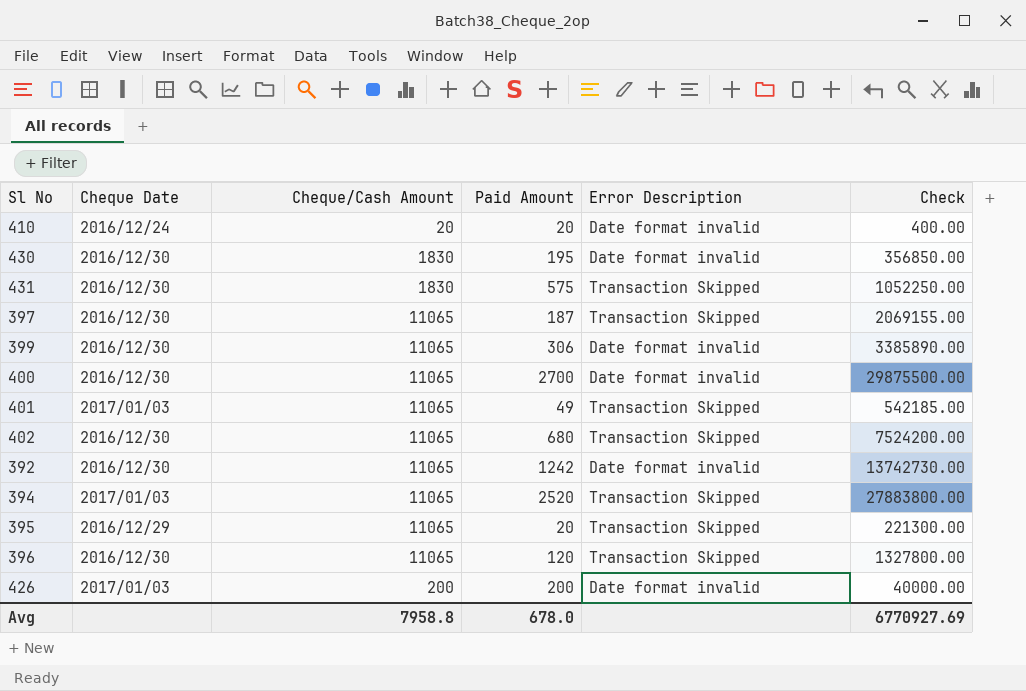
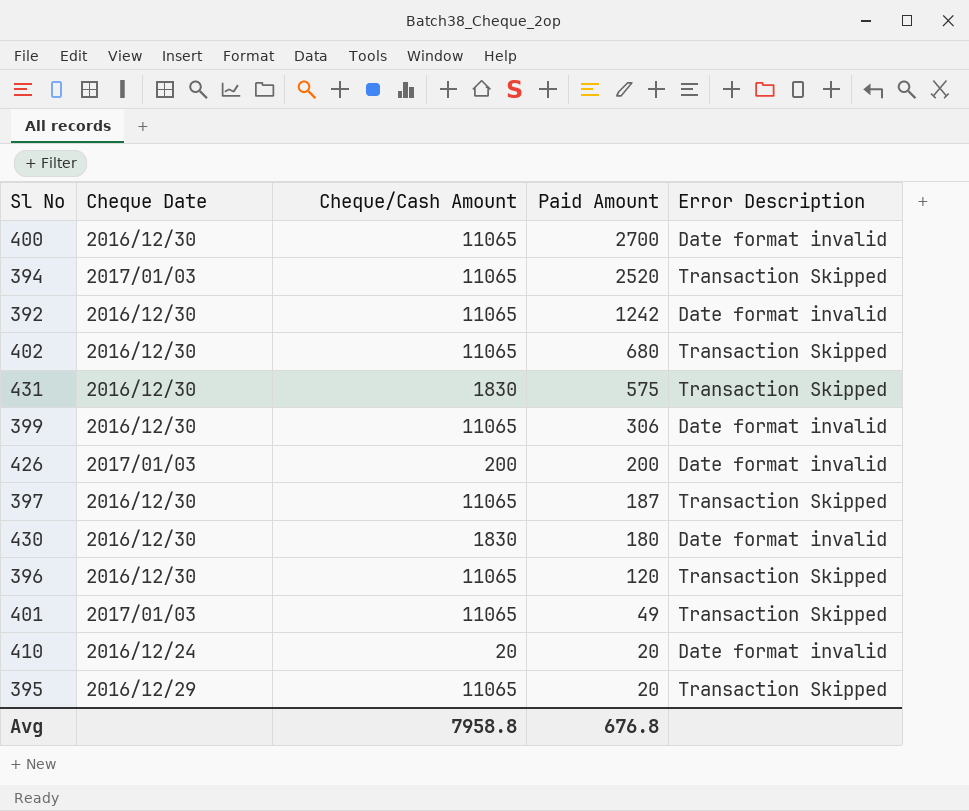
row order: none -> Paid Amount descending
column Check | formula: [Cheque/Cash Amount] * [Paid Amount] -> none
430 | Paid Amount: 195 -> 180
Avg | Paid Amount: 678.0 -> 676.8

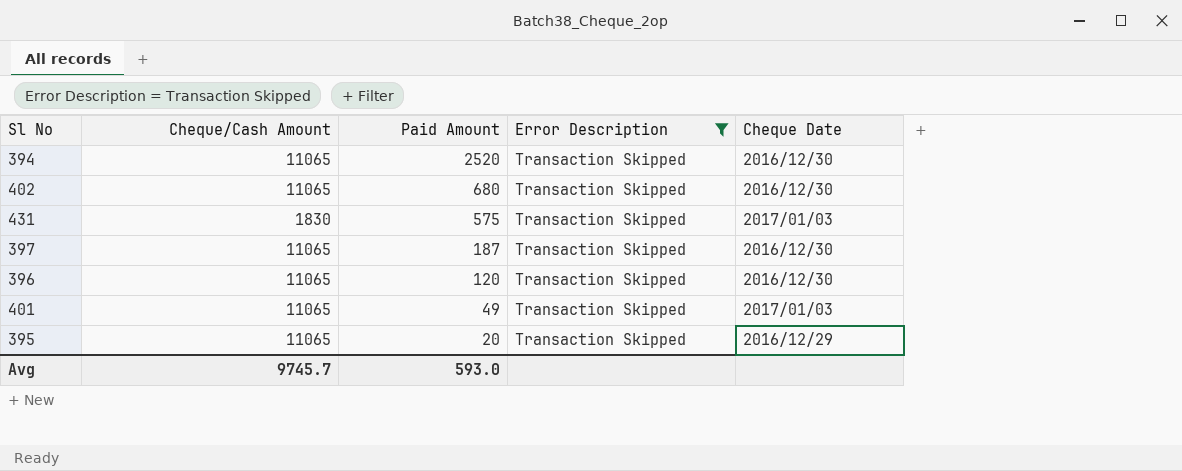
filter: none -> Error Description = Transaction Skipped
column Cheque Date | position: 2 -> 5
394 | Cheque Date: 2017/01/03 -> 2016/12/30
431 | Cheque Date: 2016/12/30 -> 2017/01/03
Avg | Cheque/Cash Amount: 7958.8 -> 9745.7
Avg | Paid Amount: 676.8 -> 593.0

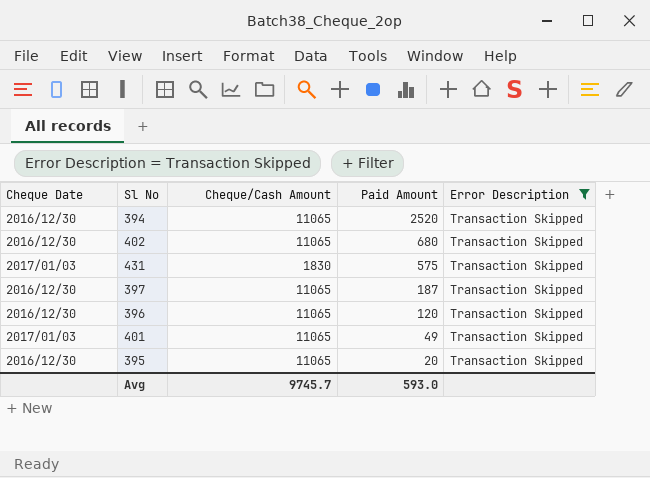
column Cheque Date | position: 5 -> 1
395 | Cheque Date: 2016/12/29 -> 2016/12/30

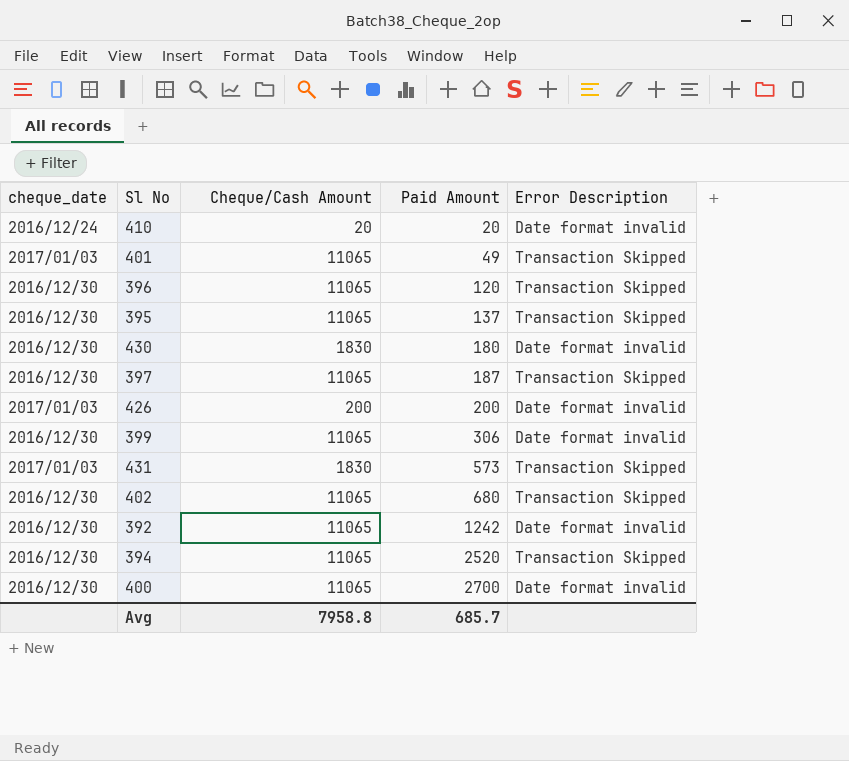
filter: Error Description = Transaction Skipped -> none
row order: Paid Amount descending -> Paid Amount ascending
column name: Cheque Date -> cheque_date
395 | Paid Amount: 20 -> 137
431 | Paid Amount: 575 -> 573
Avg | Cheque/Cash Amount: 9745.7 -> 7958.8
Avg | Paid Amount: 593.0 -> 685.7

